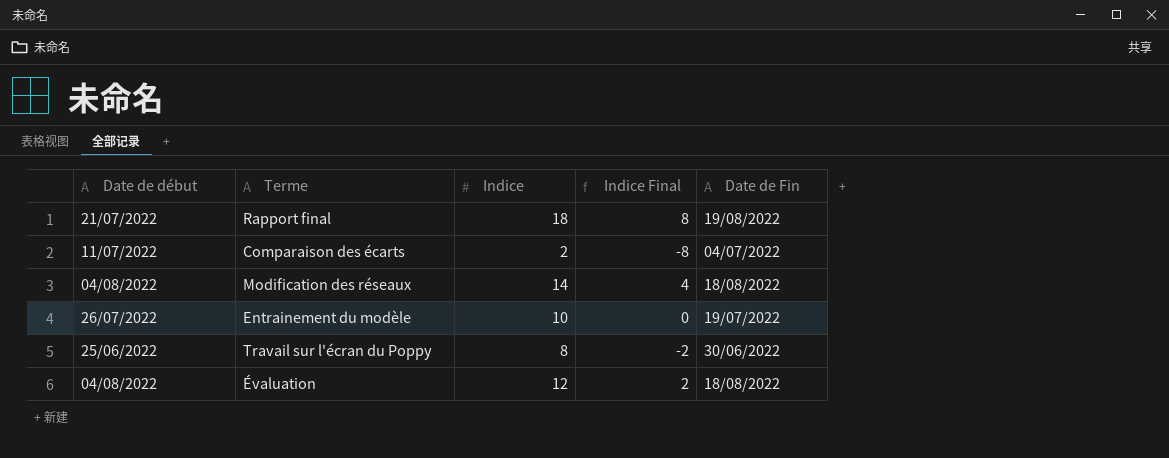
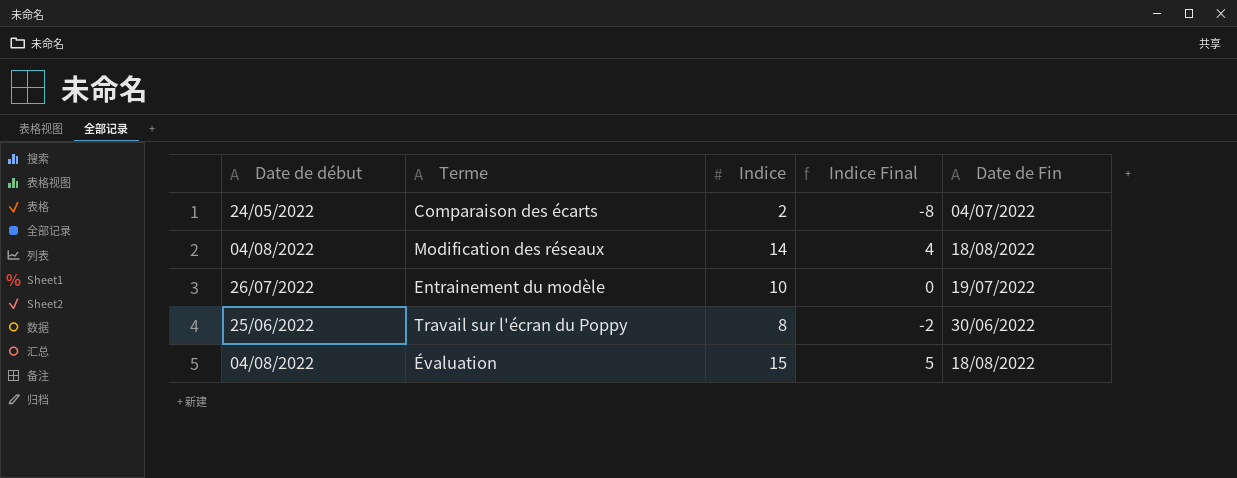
row Rapport final: 21/07/2022 | 18 | 8 | 19/08/2022 -> none
Comparaison des écarts | Date de début: 11/07/2022 -> 24/05/2022
Évaluation | Indice: 12 -> 15
Évaluation | Indice Final: 2 -> 5

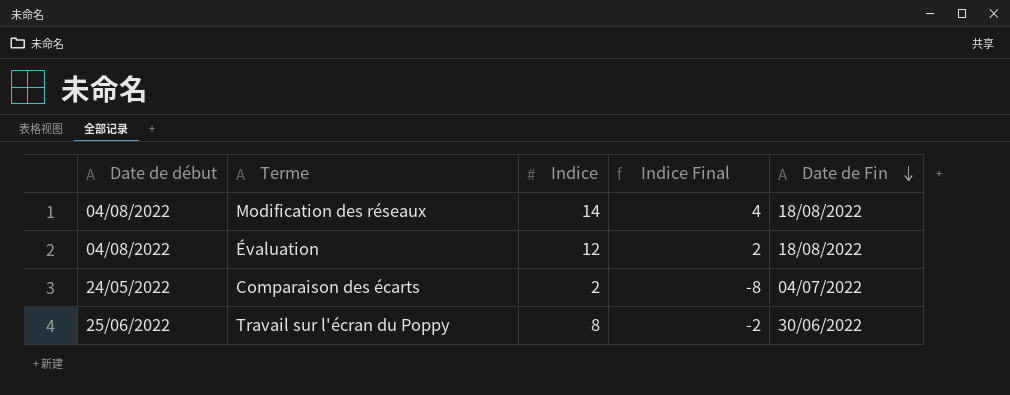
row order: none -> Date de Fin descending
row Entrainement du modèle: 26/07/2022 | 10 | 0 | 19/07/2022 -> none
Évaluation | Indice: 15 -> 12
Évaluation | Indice Final: 5 -> 2

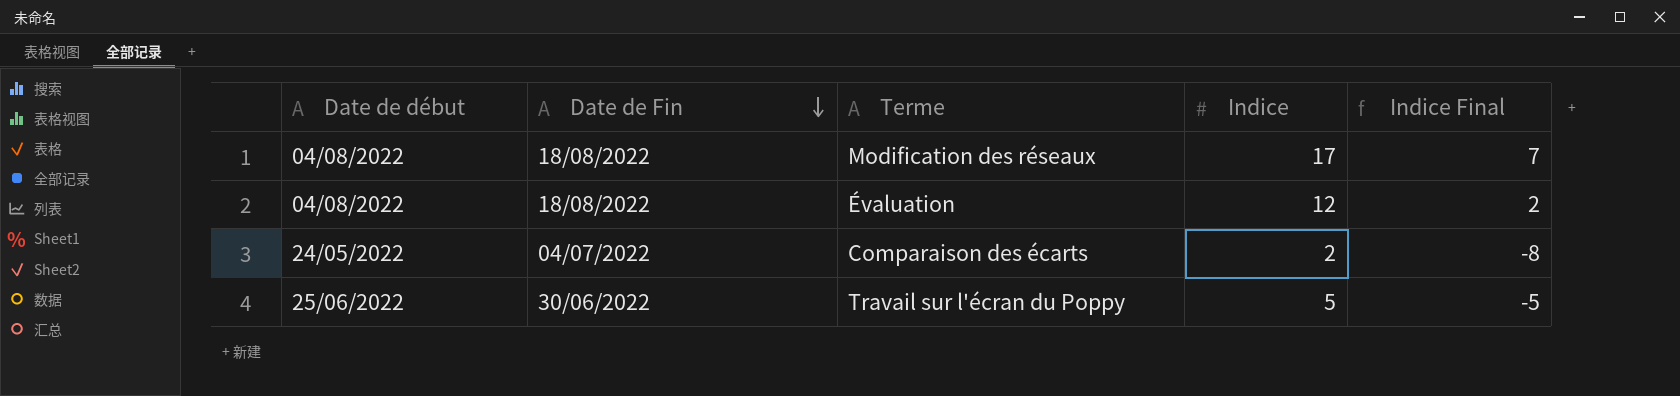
column Date de Fin | position: 5 -> 2
Modification des réseaux | Indice: 14 -> 17
Modification des réseaux | Indice Final: 4 -> 7
Travail sur l'écran du Poppy | Indice: 8 -> 5
Travail sur l'écran du Poppy | Indice Final: -2 -> -5

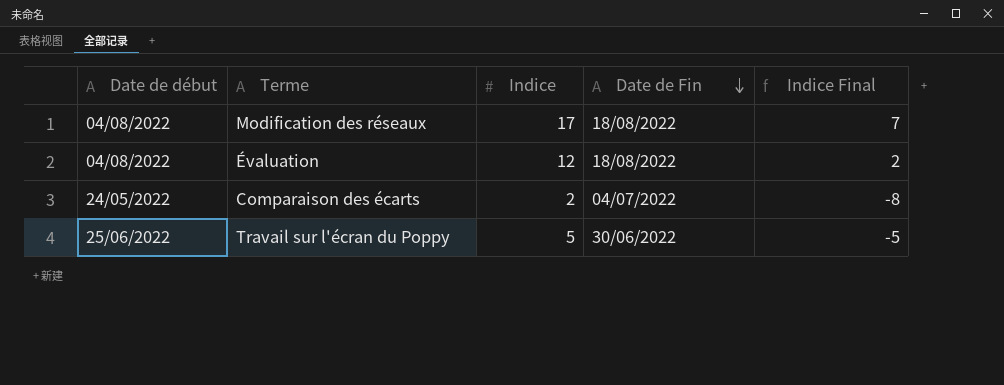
column Date de Fin | position: 2 -> 4

